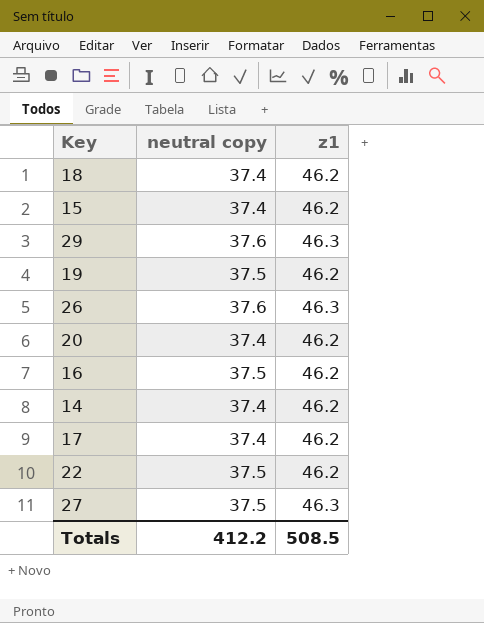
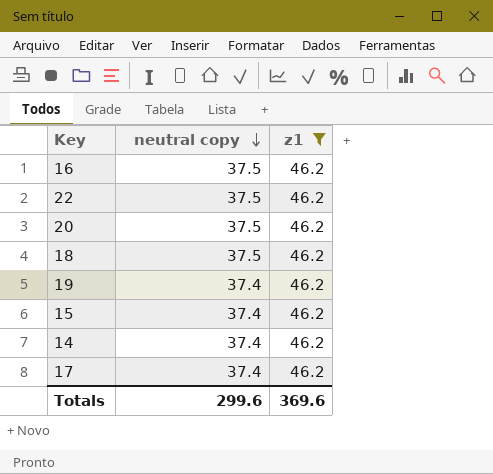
filter: none -> z1 = 46.2
row order: none -> neutral copy descending
20 | neutral copy: 37.4 -> 37.5
18 | neutral copy: 37.4 -> 37.5
19 | neutral copy: 37.5 -> 37.4
Totals | neutral copy: 412.2 -> 299.6
Totals | z1: 508.5 -> 369.6

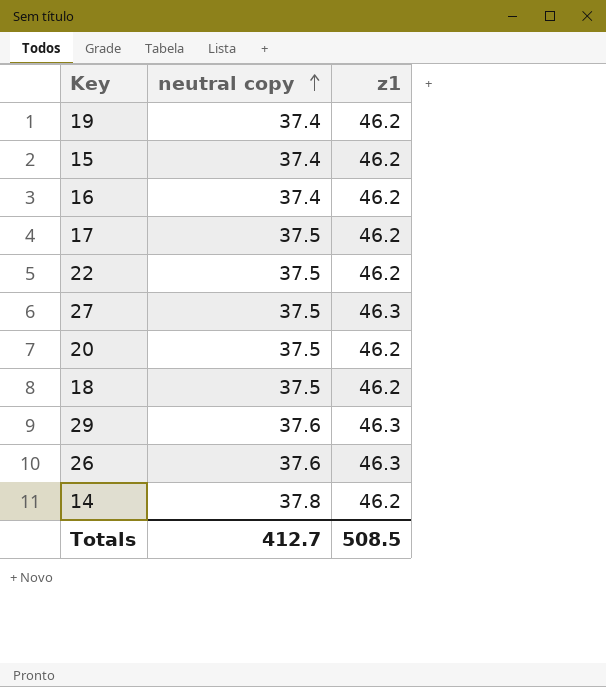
filter: z1 = 46.2 -> none
row order: neutral copy descending -> neutral copy ascending
16 | neutral copy: 37.5 -> 37.4
17 | neutral copy: 37.4 -> 37.5
14 | neutral copy: 37.4 -> 37.8
Totals | neutral copy: 299.6 -> 412.7
Totals | z1: 369.6 -> 508.5

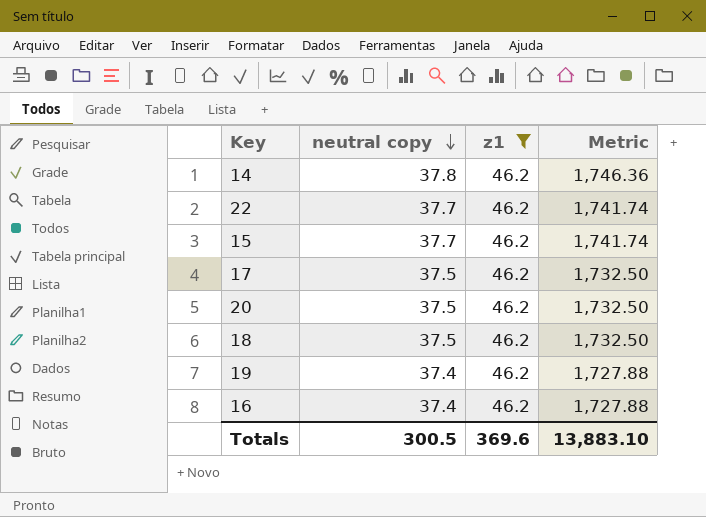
filter: none -> z1 = 46.2
row order: neutral copy ascending -> neutral copy descending
column Metric | formula: none -> [neutral copy] * [z1]
22 | neutral copy: 37.5 -> 37.7
15 | neutral copy: 37.4 -> 37.7
Totals | neutral copy: 412.7 -> 300.5
Totals | z1: 508.5 -> 369.6

